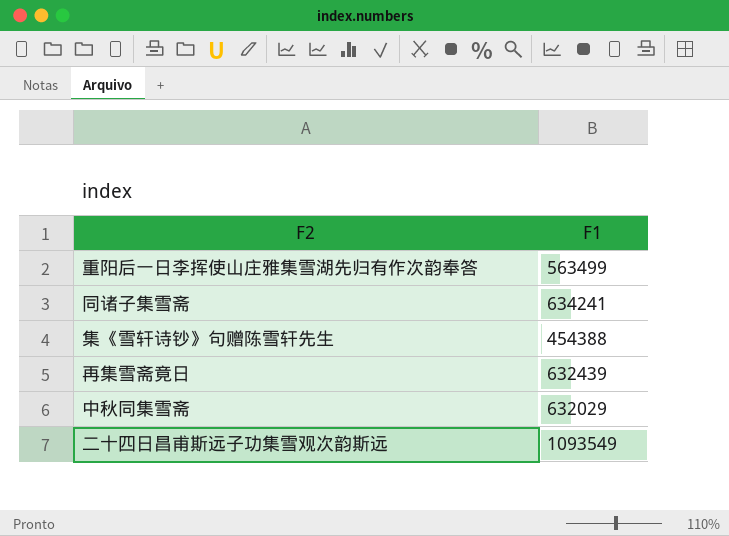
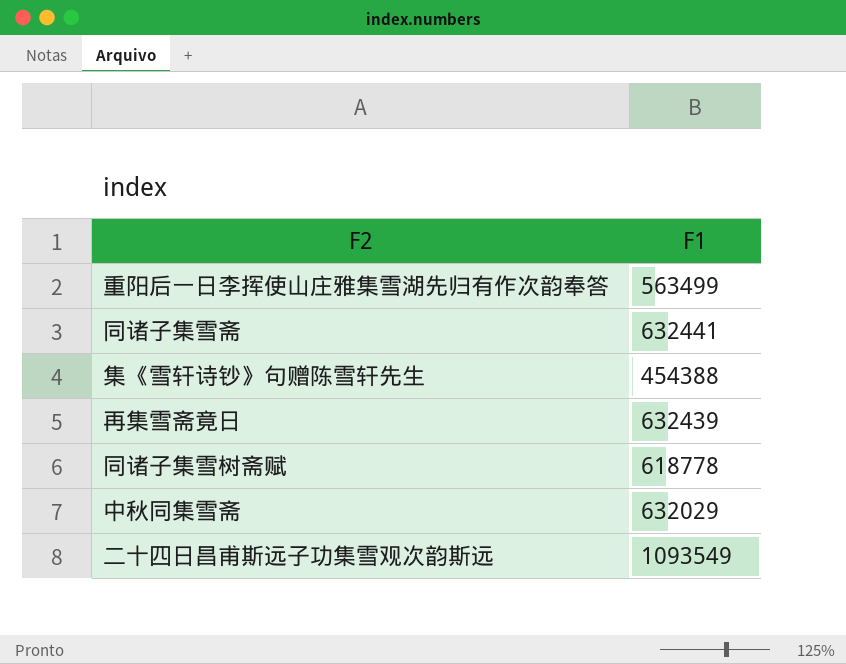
同诸子集雪斋 | F1: 634241 -> 632441
row 同诸子集雪树斋赋: none -> 618778

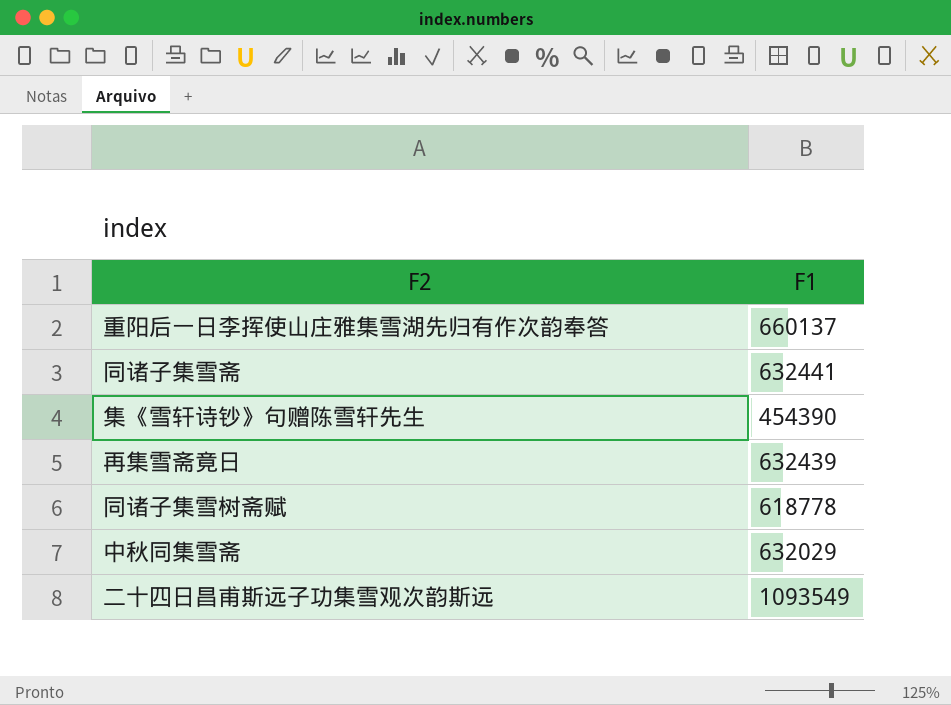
重阳后一日李挥使山庄雅集雪湖先归有作次韵奉答 | F1: 563499 -> 660137
集《雪轩诗钞》句赠陈雪轩先生 | F1: 454388 -> 454390

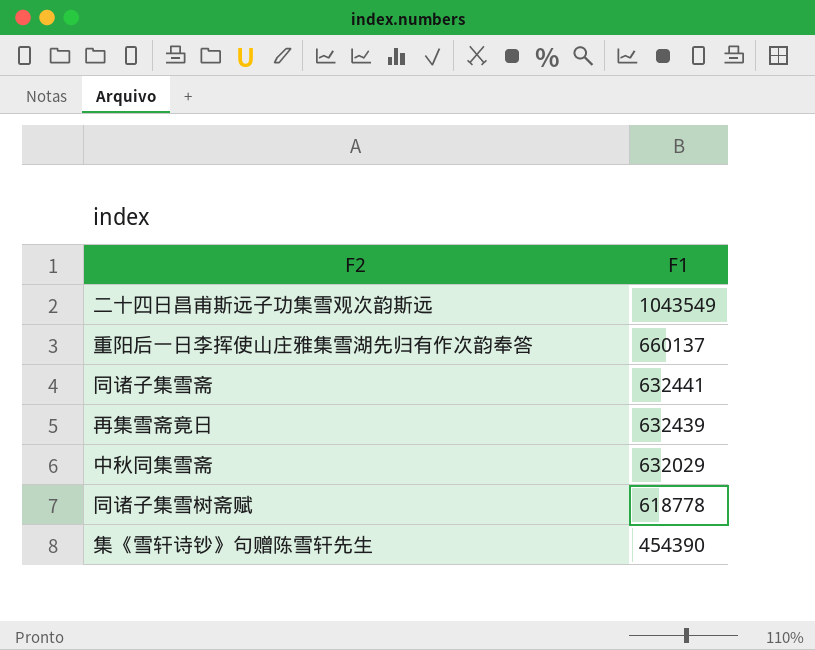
row order: none -> F1 descending
二十四日昌甫斯远子功集雪观次韵斯远 | F1: 1093549 -> 1043549

